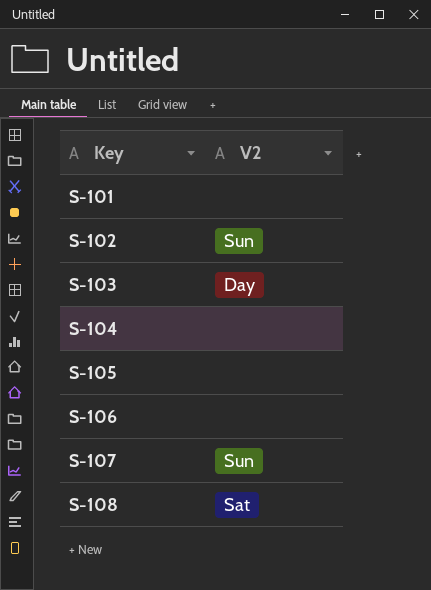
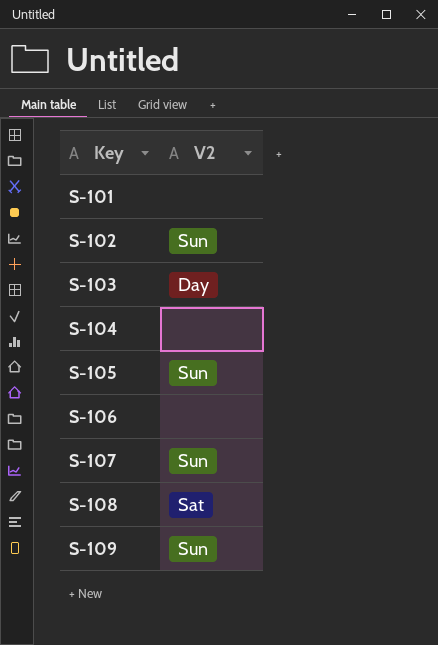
S-105 | V2: none -> Sun
row S-109: none -> Sun

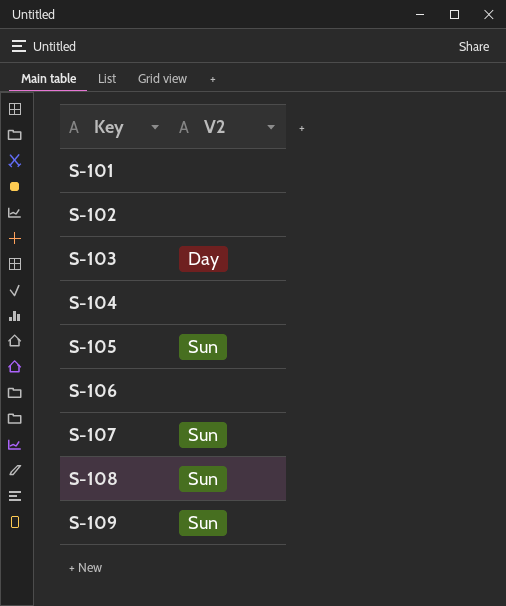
S-102 | V2: Sun -> none
S-108 | V2: Sat -> Sun

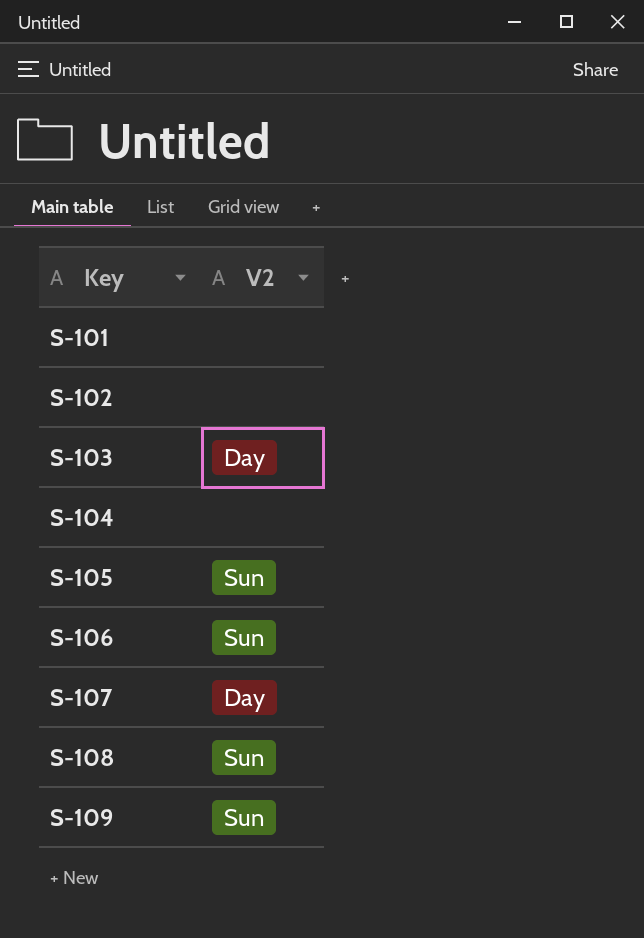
S-106 | V2: none -> Sun
S-107 | V2: Sun -> Day

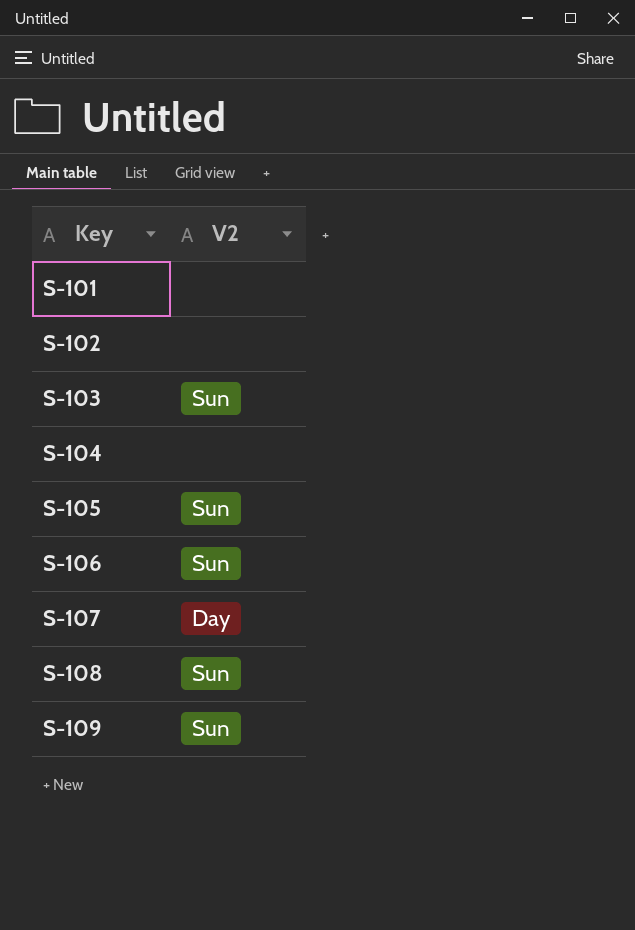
S-103 | V2: Day -> Sun

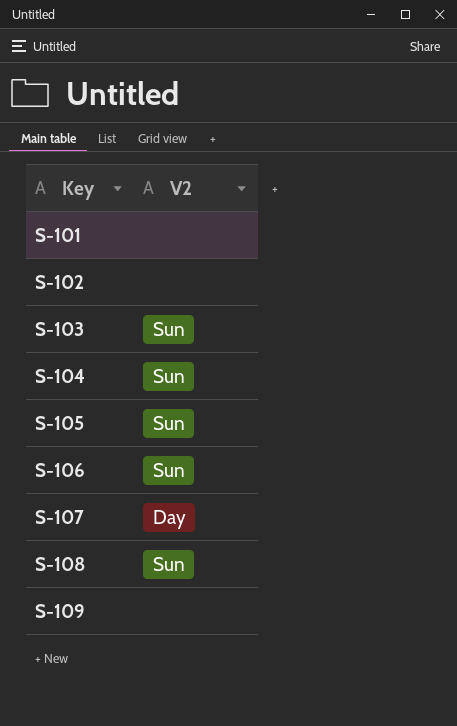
S-104 | V2: none -> Sun
S-109 | V2: Sun -> none

